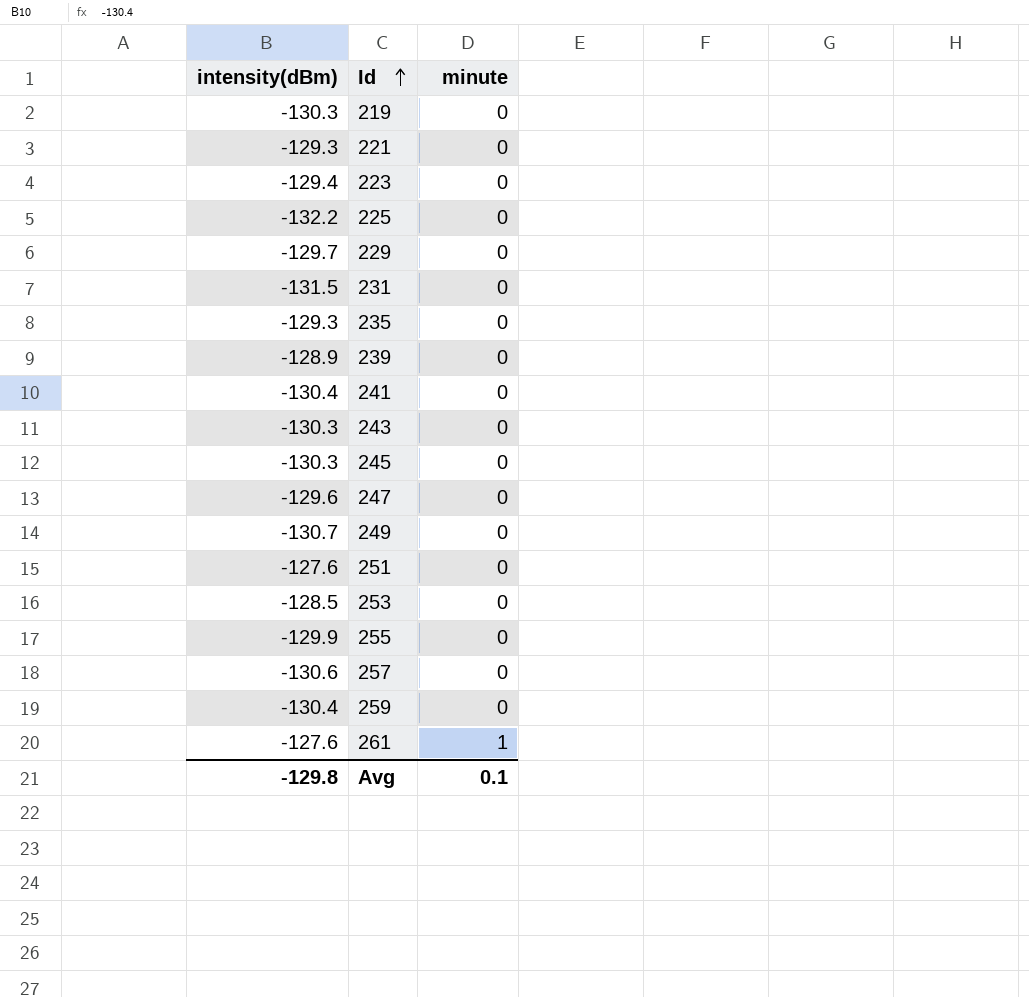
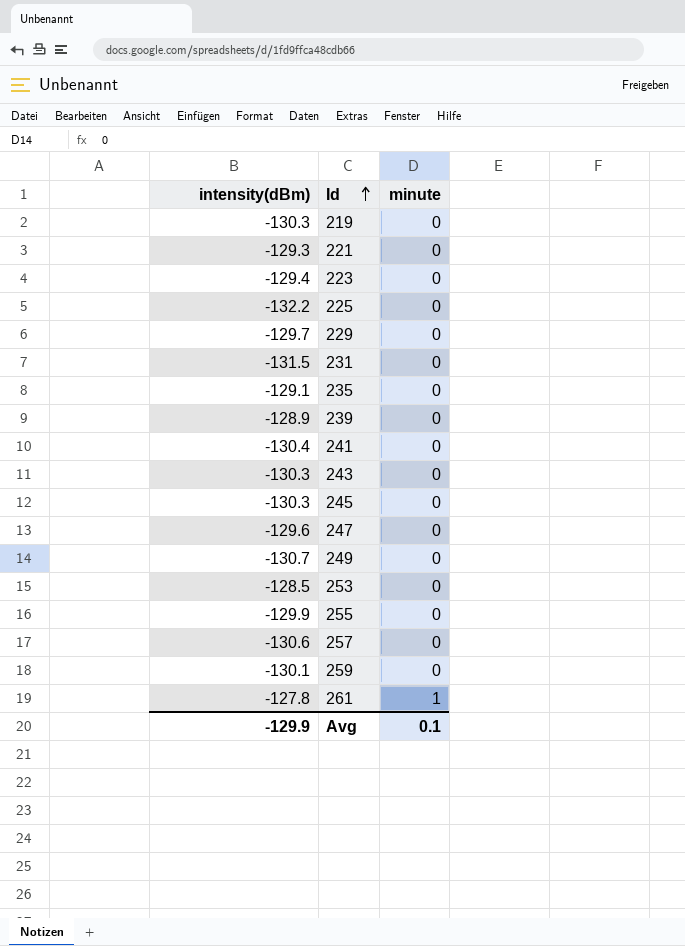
row 251: -127.6 | 0 -> none
235 | intensity(dBm): -129.3 -> -129.1
259 | intensity(dBm): -130.4 -> -130.1
261 | intensity(dBm): -127.6 -> -127.8
Avg | intensity(dBm): -129.8 -> -129.9

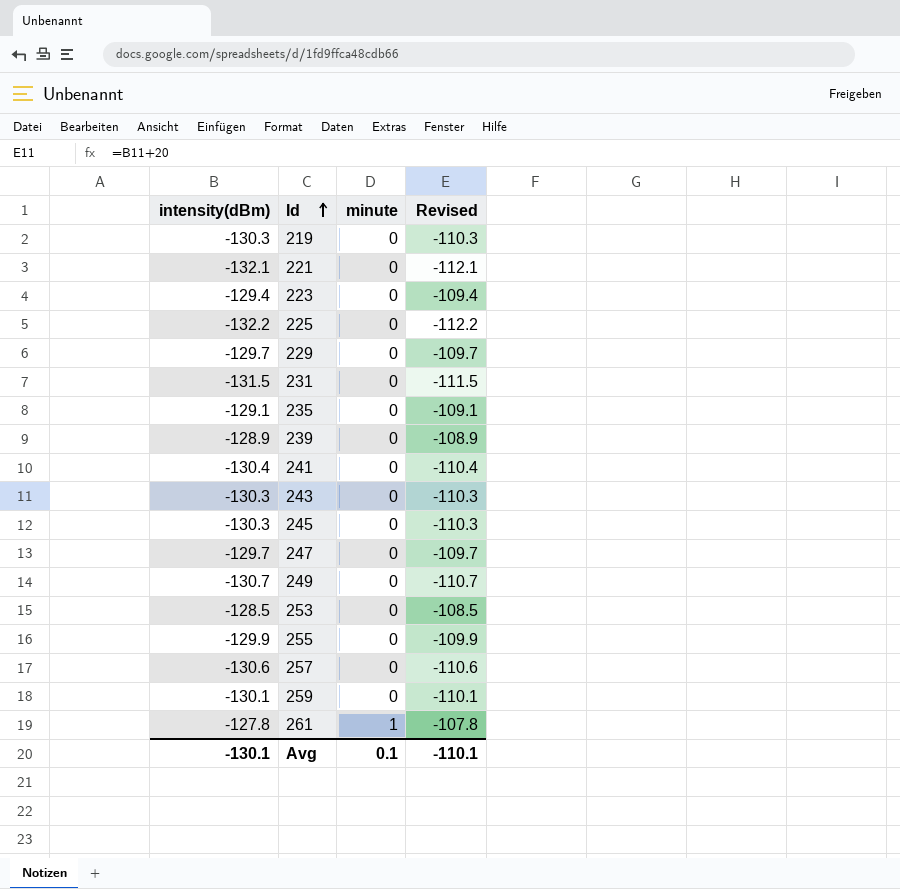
column Revised | formula: none -> [intensity(dBm)] + 20
221 | intensity(dBm): -129.3 -> -132.1
247 | intensity(dBm): -129.6 -> -129.7
Avg | intensity(dBm): -129.9 -> -130.1

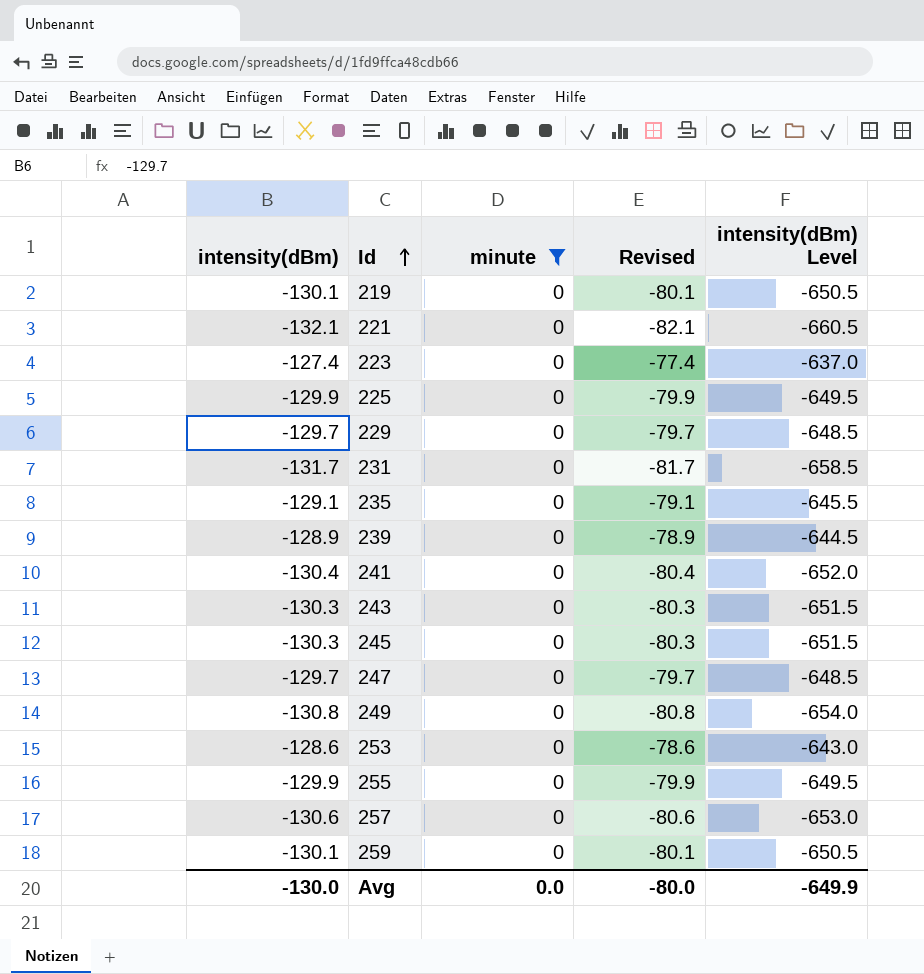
filter: none -> minute = 0
column Revised | formula: [intensity(dBm)] + 20 -> [intensity(dBm)] + 50
column intensity(dBm) Level | formula: none -> [intensity(dBm)] * 5
219 | intensity(dBm): -130.3 -> -130.1
223 | intensity(dBm): -129.4 -> -127.4
225 | intensity(dBm): -132.2 -> -129.9
231 | intensity(dBm): -131.5 -> -131.7
249 | intensity(dBm): -130.7 -> -130.8
253 | intensity(dBm): -128.5 -> -128.6
Avg | intensity(dBm): -130.1 -> -130.0
Avg | minute: 0.1 -> 0.0
Avg | Revised: -110.1 -> -80.0

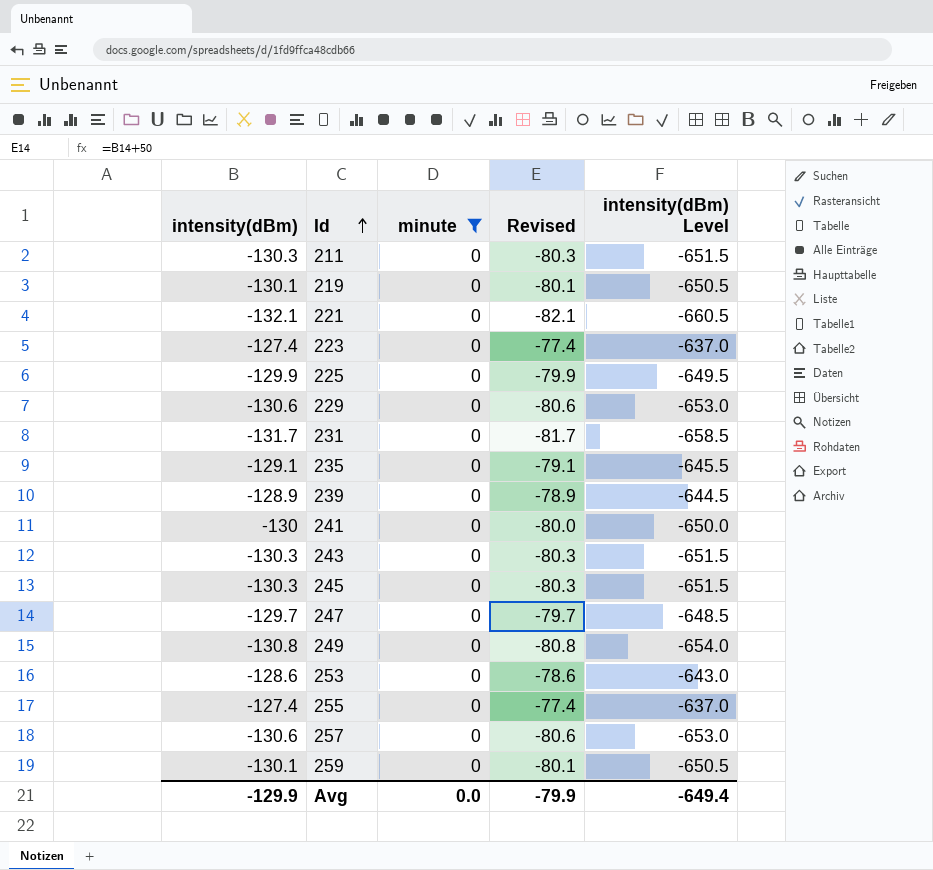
row 211: none -> -130.3 | 0 | -80.3 | -651.5
229 | intensity(dBm): -129.7 -> -130.6
229 | Revised: -79.7 -> -80.6
229 | intensity(dBm) Level: -648.5 -> -653.0
241 | intensity(dBm): -130.4 -> -130
241 | Revised: -80.4 -> -80.0
241 | intensity(dBm) Level: -652.0 -> -650.0
255 | intensity(dBm): -129.9 -> -127.4
255 | Revised: -79.9 -> -77.4
255 | intensity(dBm) Level: -649.5 -> -637.0
Avg | intensity(dBm): -130.0 -> -129.9
Avg | Revised: -80.0 -> -79.9
Avg | intensity(dBm) Level: -649.9 -> -649.4

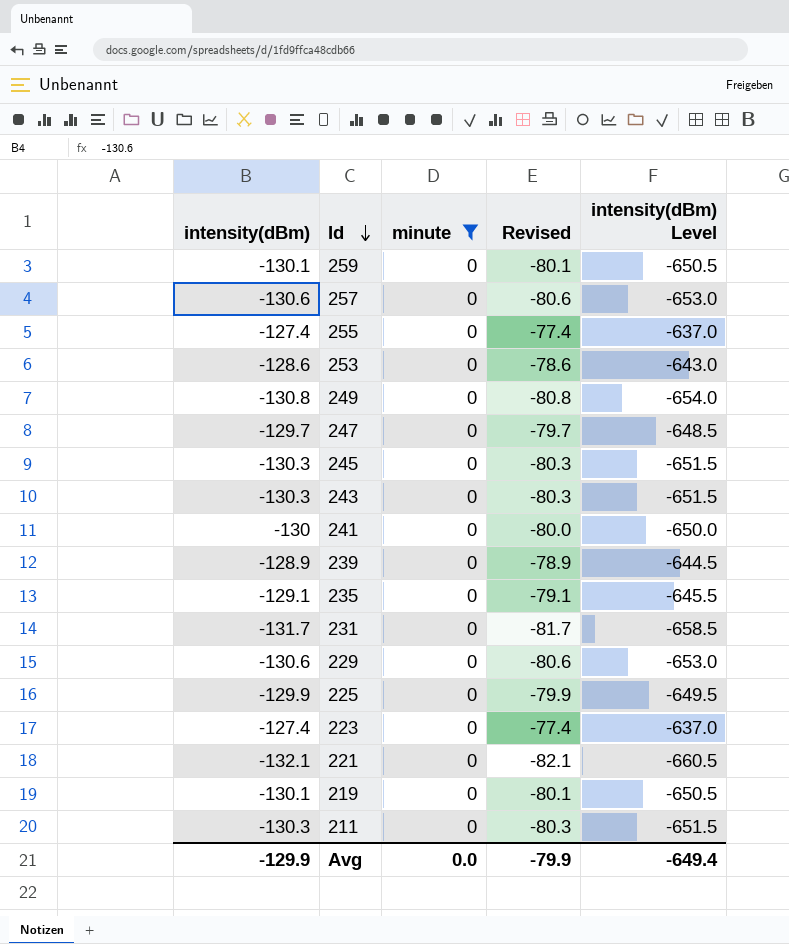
row order: Id ascending -> Id descending

